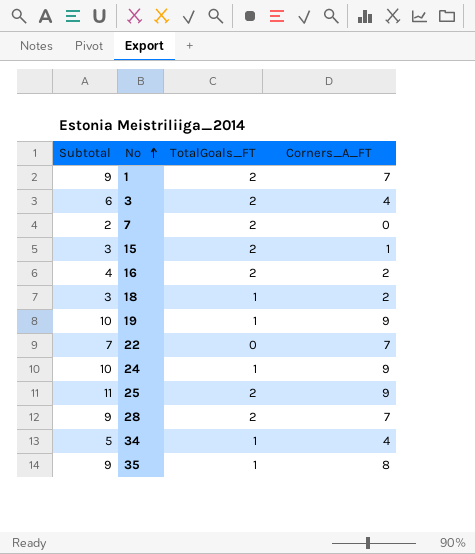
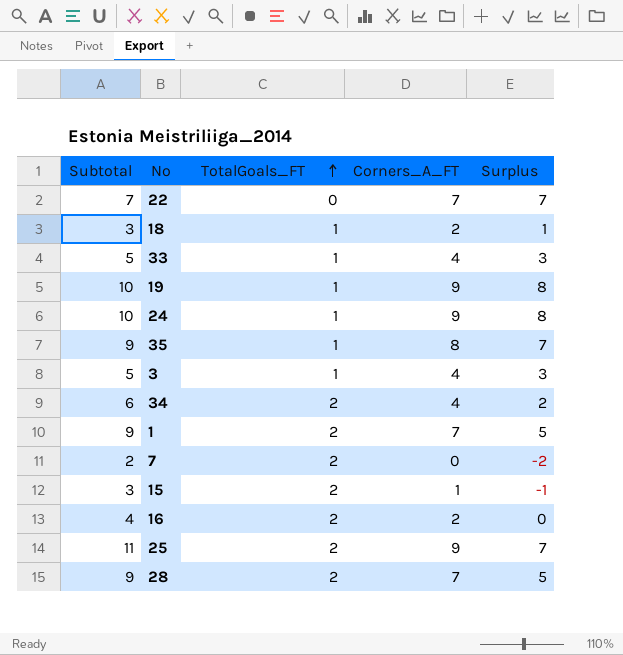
row order: Nº ascending -> TotalGoals_FT ascending
column Surplus | formula: none -> [Corners_A_FT] - [TotalGoals_FT]
row 33: none -> 5 | 1 | 4 | 3
3 | Subtotal: 6 -> 5
3 | TotalGoals_FT: 2 -> 1
34 | Subtotal: 5 -> 6
34 | TotalGoals_FT: 1 -> 2

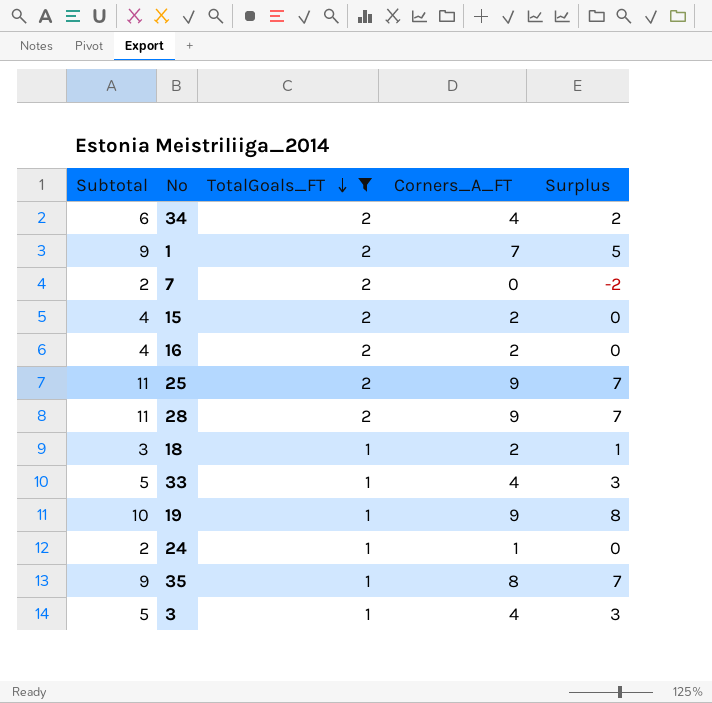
filter: none -> TotalGoals_FT != 0
row order: TotalGoals_FT ascending -> TotalGoals_FT descending
15 | Subtotal: 3 -> 4
15 | Corners_A_FT: 1 -> 2
15 | Surplus: -1 -> 0
28 | Subtotal: 9 -> 11
28 | Corners_A_FT: 7 -> 9
28 | Surplus: 5 -> 7
24 | Subtotal: 10 -> 2
24 | Corners_A_FT: 9 -> 1
24 | Surplus: 8 -> 0

